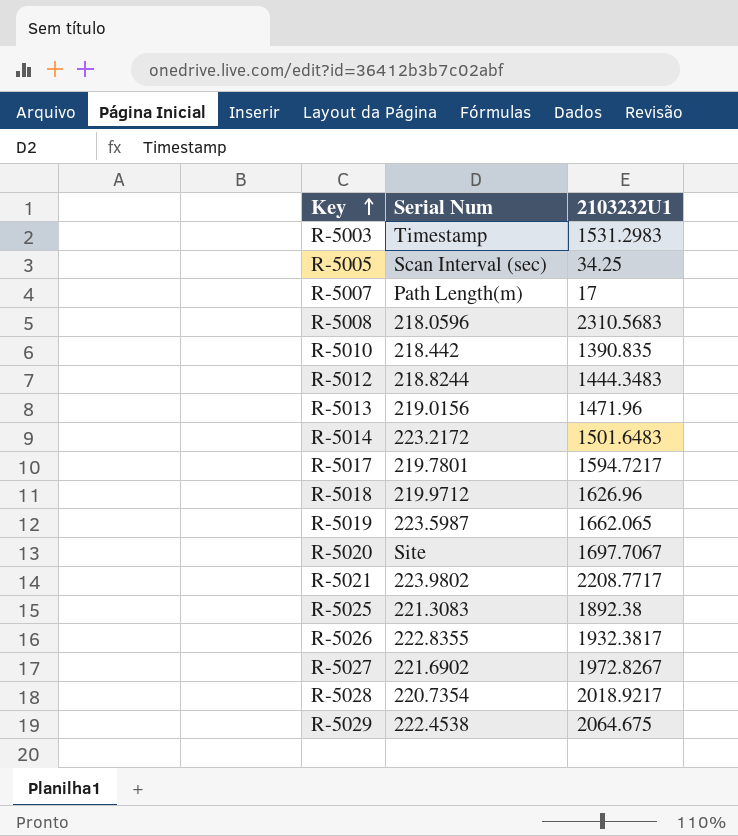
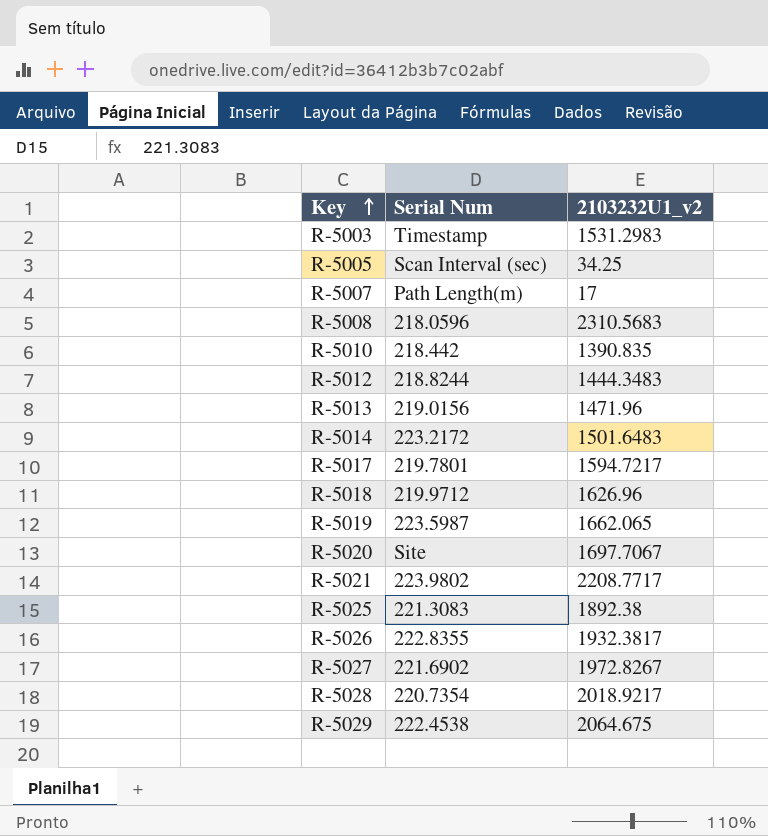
column name: 2103232U1 -> 2103232U1_v2

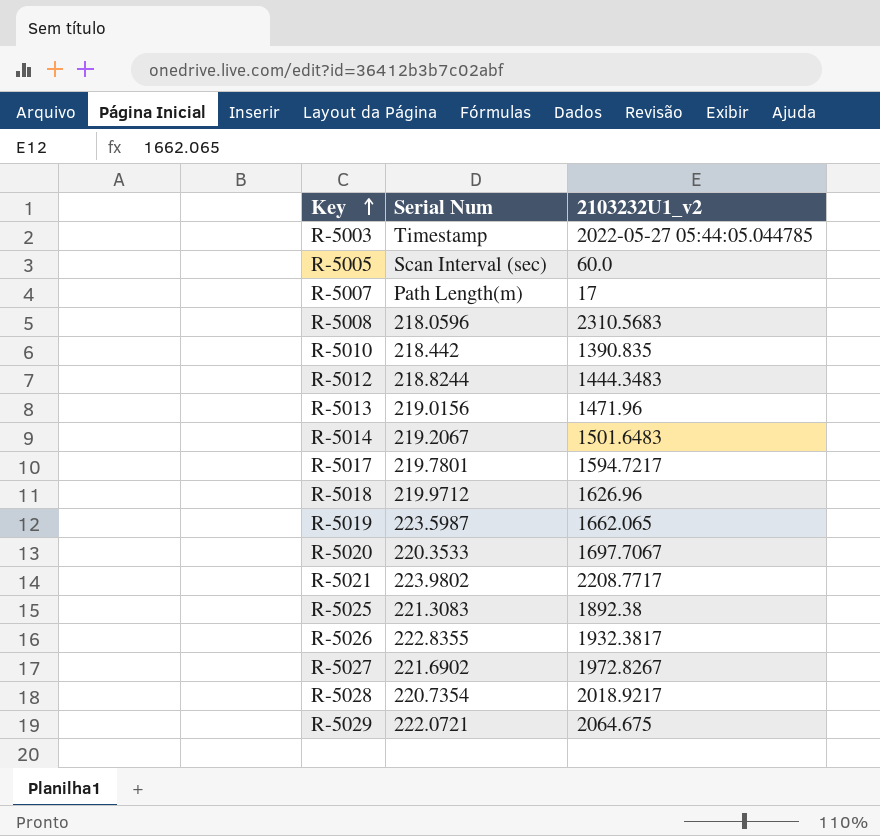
R-5003 | 2103232U1_v2: 1531.2983 -> 2022-05-27 05:44:05.044785
R-5005 | 2103232U1_v2: 34.25 -> 60.0
R-5014 | Serial Num: 223.2172 -> 219.2067
R-5020 | Serial Num: Site -> 220.3533
R-5029 | Serial Num: 222.4538 -> 222.0721

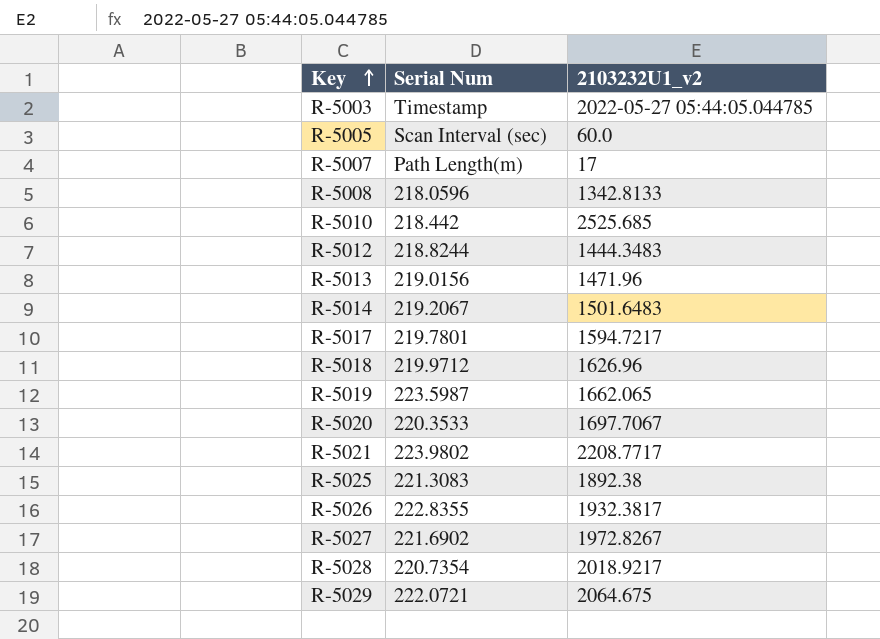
R-5008 | 2103232U1_v2: 2310.5683 -> 1342.8133
R-5010 | 2103232U1_v2: 1390.835 -> 2525.685

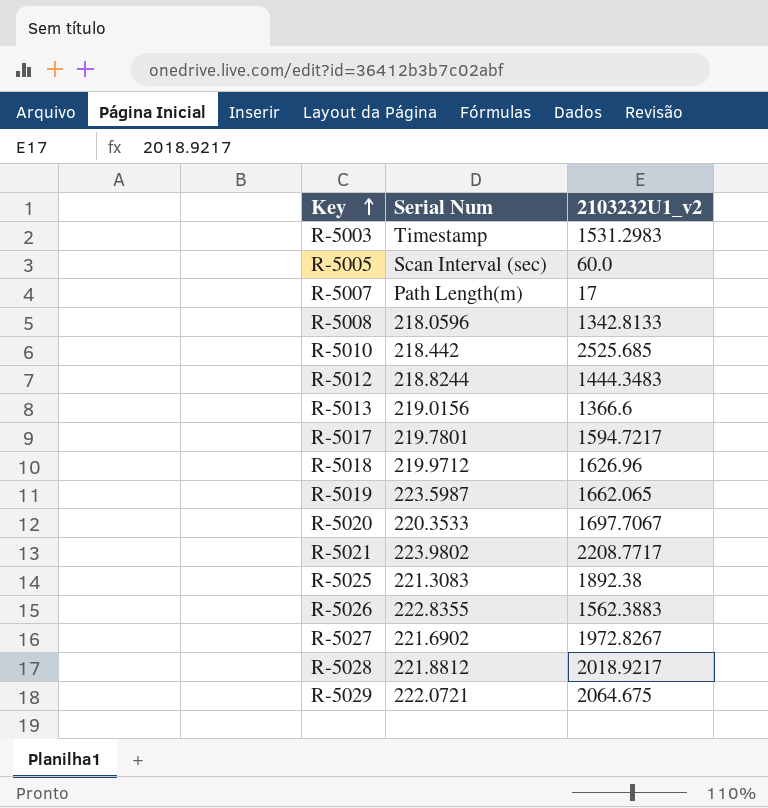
row R-5014: 219.2067 | 1501.6483 -> none
R-5003 | 2103232U1_v2: 2022-05-27 05:44:05.044785 -> 1531.2983
R-5013 | 2103232U1_v2: 1471.96 -> 1366.6
R-5026 | 2103232U1_v2: 1932.3817 -> 1562.3883
R-5028 | Serial Num: 220.7354 -> 221.8812

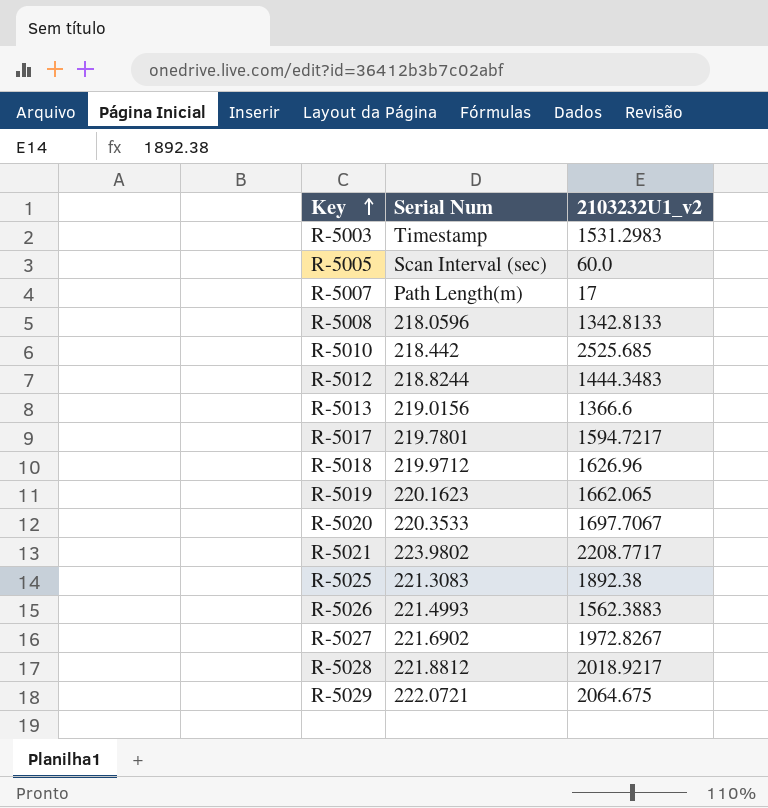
R-5019 | Serial Num: 223.5987 -> 220.1623
R-5026 | Serial Num: 222.8355 -> 221.4993

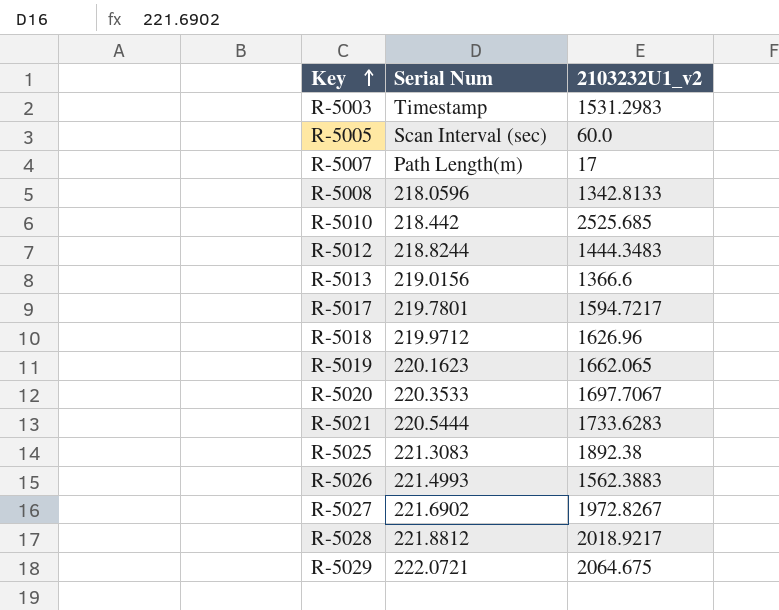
R-5021 | Serial Num: 223.9802 -> 220.5444
R-5021 | 2103232U1_v2: 2208.7717 -> 1733.6283

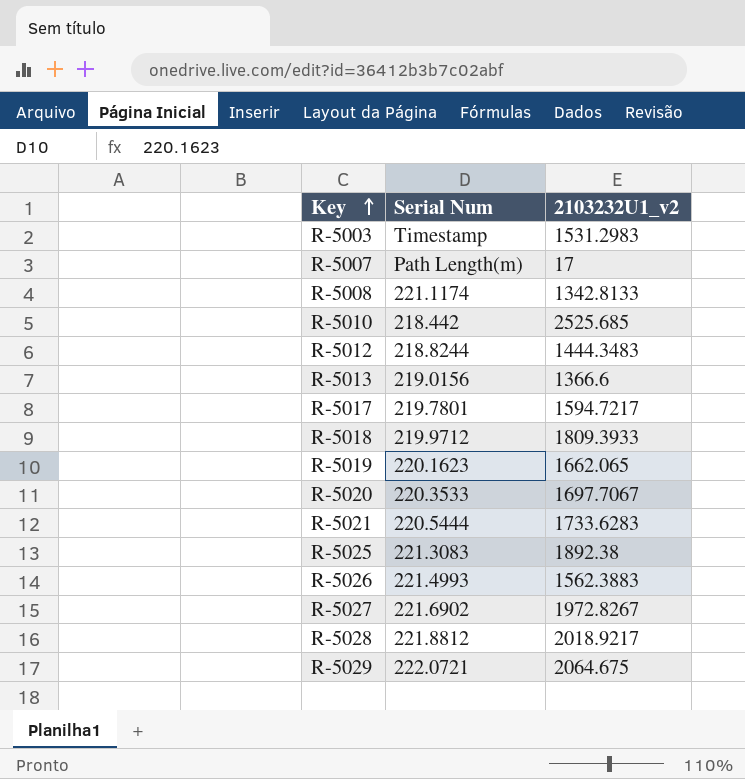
row R-5005: Scan Interval (sec) | 60.0 -> none
R-5008 | Serial Num: 218.0596 -> 221.1174
R-5018 | 2103232U1_v2: 1626.96 -> 1809.3933

